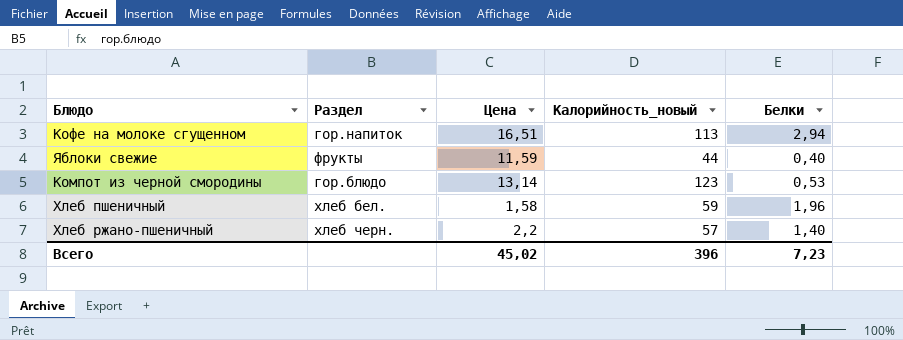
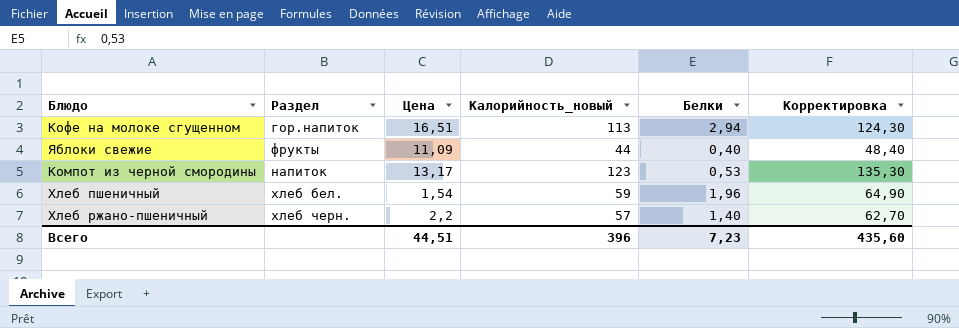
column Корректировка | formula: none -> [Калорийность_новый] * 1,1
Яблоки свежие | Цена: 11,59 -> 11,09
Компот из черной смородины | Раздел: гор.блюдо -> напиток
Компот из черной смородины | Цена: 13,14 -> 13,17
Хлеб пшеничный | Цена: 1,58 -> 1,54
Всего | Цена: 45,02 -> 44,51

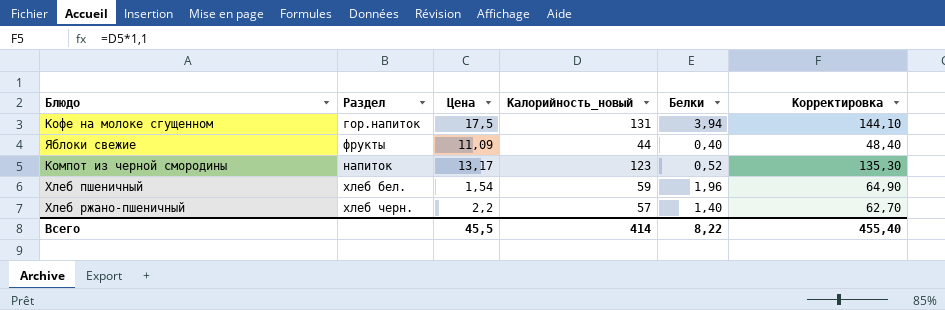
Кофе на молоке сгущенном | Цена: 16,51 -> 17,5
Кофе на молоке сгущенном | Калорийность_новый: 113 -> 131
Кофе на молоке сгущенном | Белки: 2,94 -> 3,94
Кофе на молоке сгущенном | Корректировка: 124,30 -> 144,10
Компот из черной смородины | Белки: 0,53 -> 0,52
Всего | Цена: 44,51 -> 45,5
Всего | Калорийность_новый: 396 -> 414
Всего | Белки: 7,23 -> 8,22
Всего | Корректировка: 435,60 -> 455,40

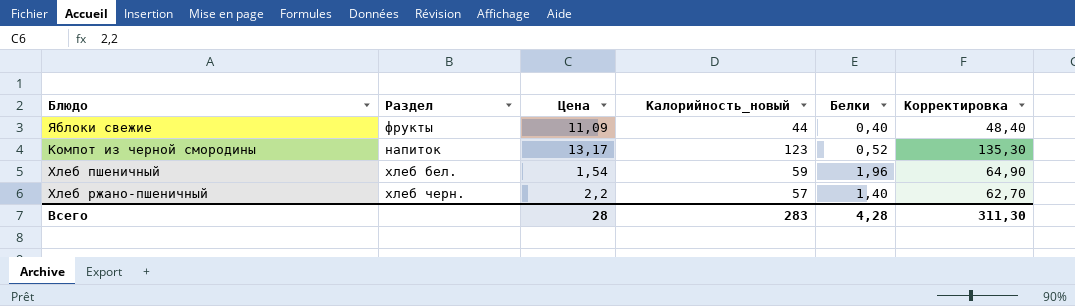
row Кофе на молоке сгущенном: гор.напиток | 17,5 | 131 | 3,94 | 144,10 -> none
Всего | Цена: 45,5 -> 28
Всего | Калорийность_новый: 414 -> 283
Всего | Белки: 8,22 -> 4,28
Всего | Корректировка: 455,40 -> 311,30

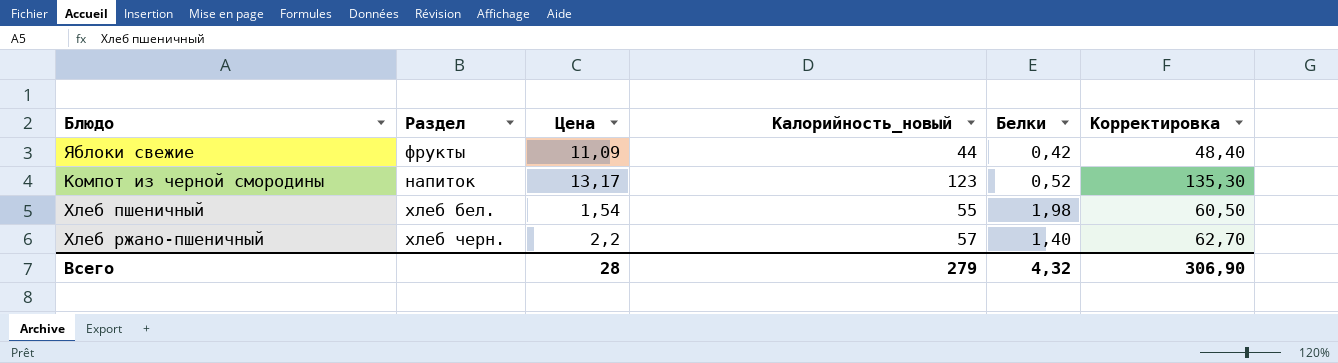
Яблоки свежие | Белки: 0,40 -> 0,42
Хлеб пшеничный | Калорийность_новый: 59 -> 55
Хлеб пшеничный | Белки: 1,96 -> 1,98
Хлеб пшеничный | Корректировка: 64,90 -> 60,50
Всего | Калорийность_новый: 283 -> 279
Всего | Белки: 4,28 -> 4,32
Всего | Корректировка: 311,30 -> 306,90

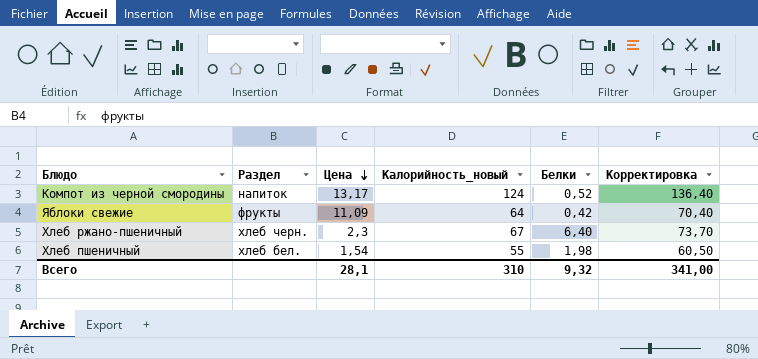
row order: none -> Цена descending
Компот из черной смородины | Калорийность_новый: 123 -> 124
Компот из черной смородины | Корректировка: 135,30 -> 136,40
Яблоки свежие | Калорийность_новый: 44 -> 64
Яблоки свежие | Корректировка: 48,40 -> 70,40
Хлеб ржано-пшеничный | Цена: 2,2 -> 2,3
Хлеб ржано-пшеничный | Калорийность_новый: 57 -> 67
Хлеб ржано-пшеничный | Белки: 1,40 -> 6,40
Хлеб ржано-пшеничный | Корректировка: 62,70 -> 73,70
Всего | Цена: 28 -> 28,1
Всего | Калорийность_новый: 279 -> 310
Всего | Белки: 4,32 -> 9,32
Всего | Корректировка: 306,90 -> 341,00

